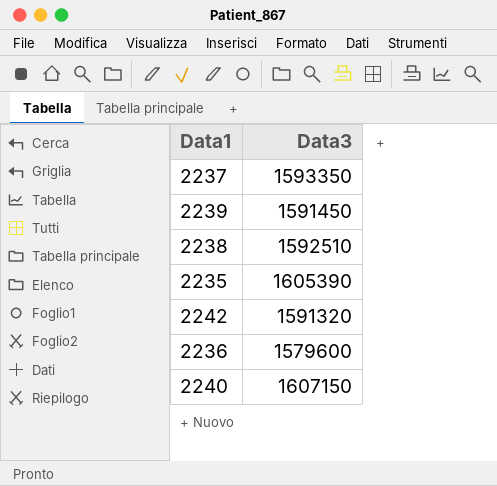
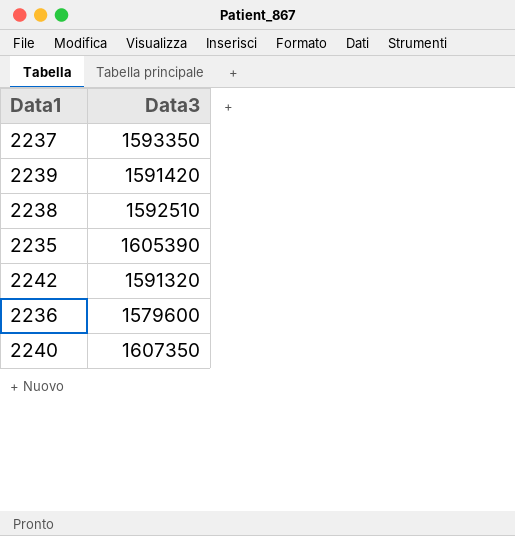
2239 | Data3: 1591450 -> 1591420
2240 | Data3: 1607150 -> 1607350

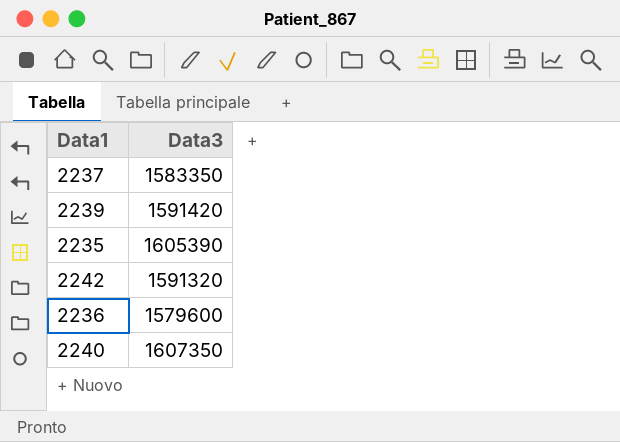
row 2238: 1592510 -> none
2237 | Data3: 1593350 -> 1583350

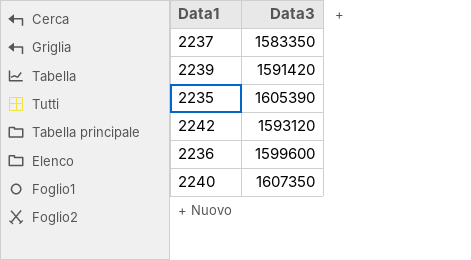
2242 | Data3: 1591320 -> 1593120
2236 | Data3: 1579600 -> 1599600

